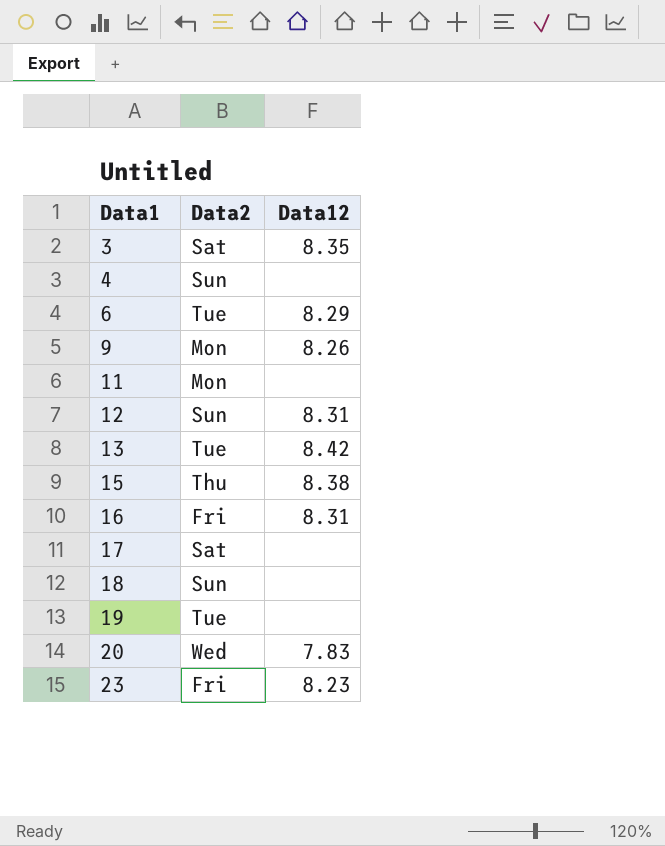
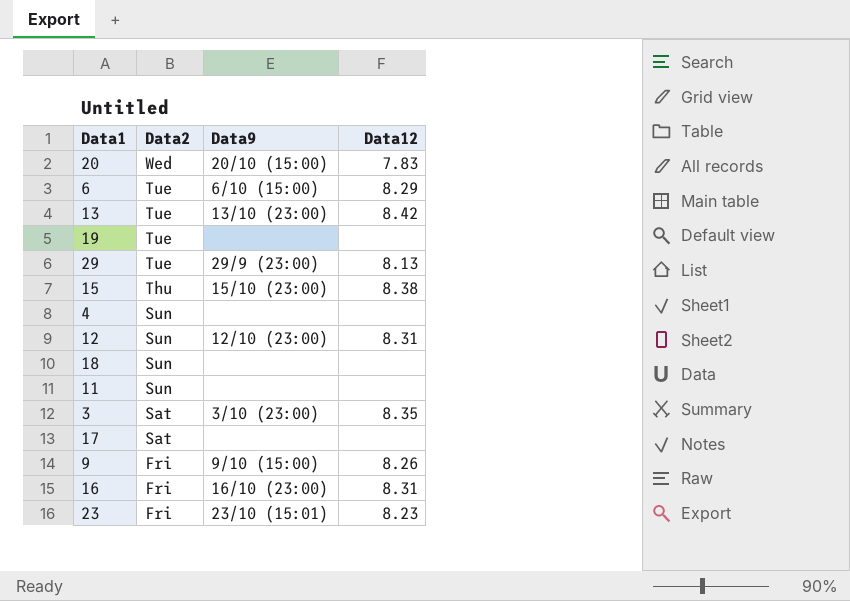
row order: Data1 ascending -> Data2 descending
column Data9 | position: none -> 3
row 29: none -> Tue | 29/9 (23:00) | 8.13
11 | Data2: Mon -> Sun
9 | Data2: Mon -> Fri

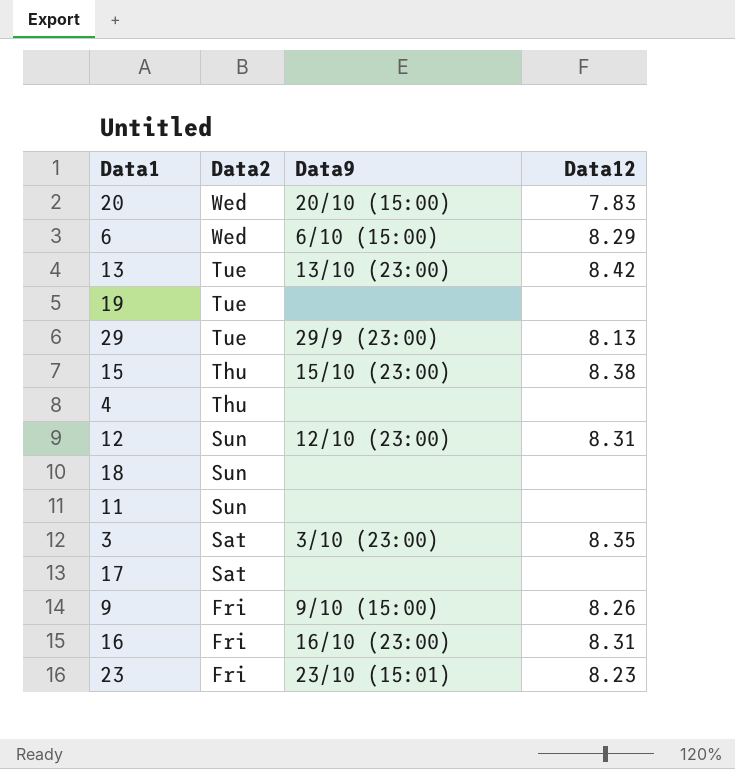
6 | Data2: Tue -> Wed
4 | Data2: Sun -> Thu

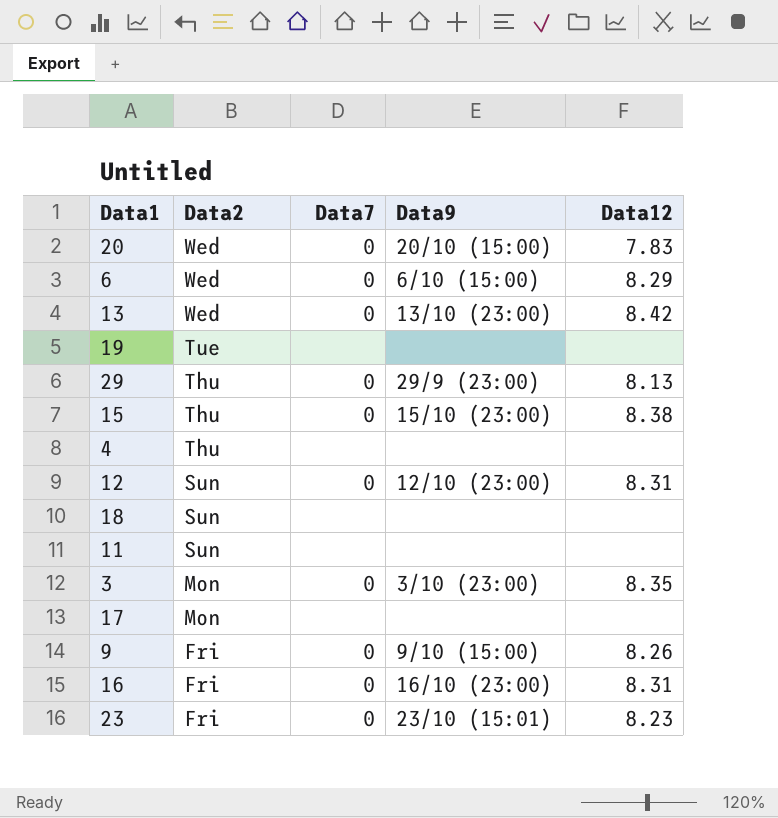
column Data7 | position: none -> 3
13 | Data2: Tue -> Wed
29 | Data2: Tue -> Thu
3 | Data2: Sat -> Mon
17 | Data2: Sat -> Mon

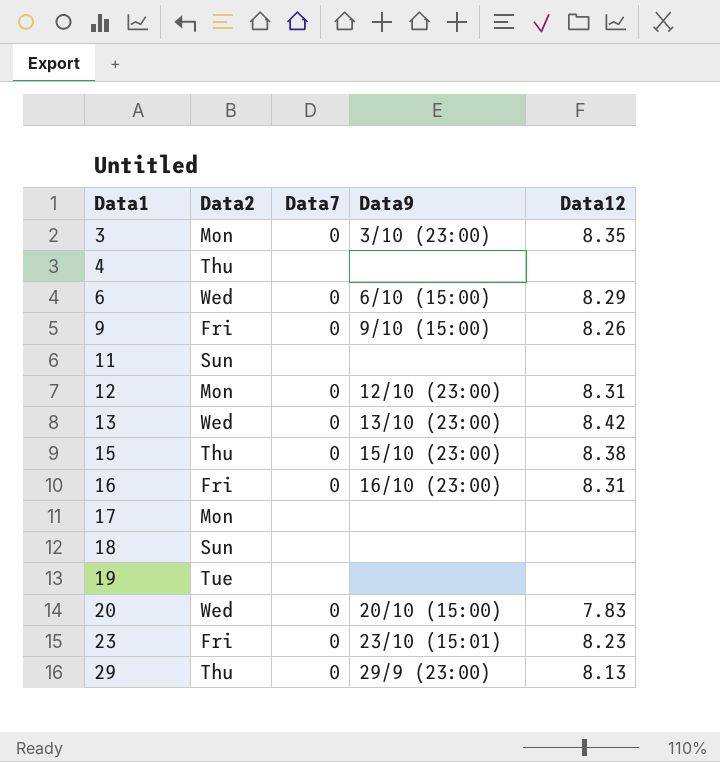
row order: Data2 descending -> Data1 ascending
12 | Data2: Sun -> Mon

